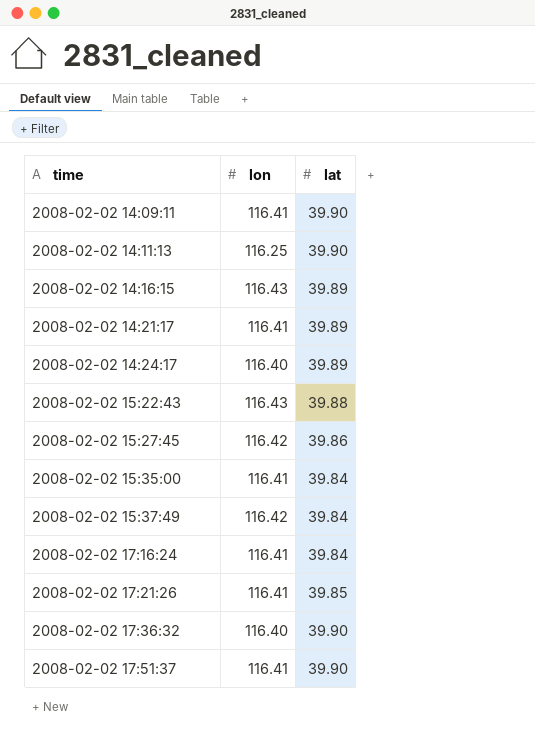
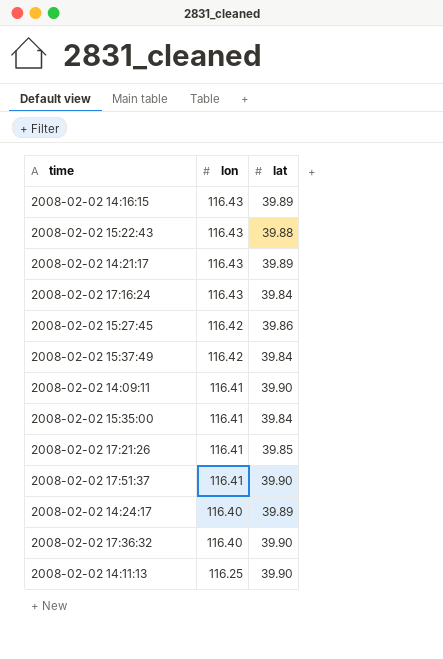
row order: time ascending -> lon descending
2008-02-02 14:21:17 | lon: 116.41 -> 116.43
2008-02-02 17:16:24 | lon: 116.41 -> 116.43

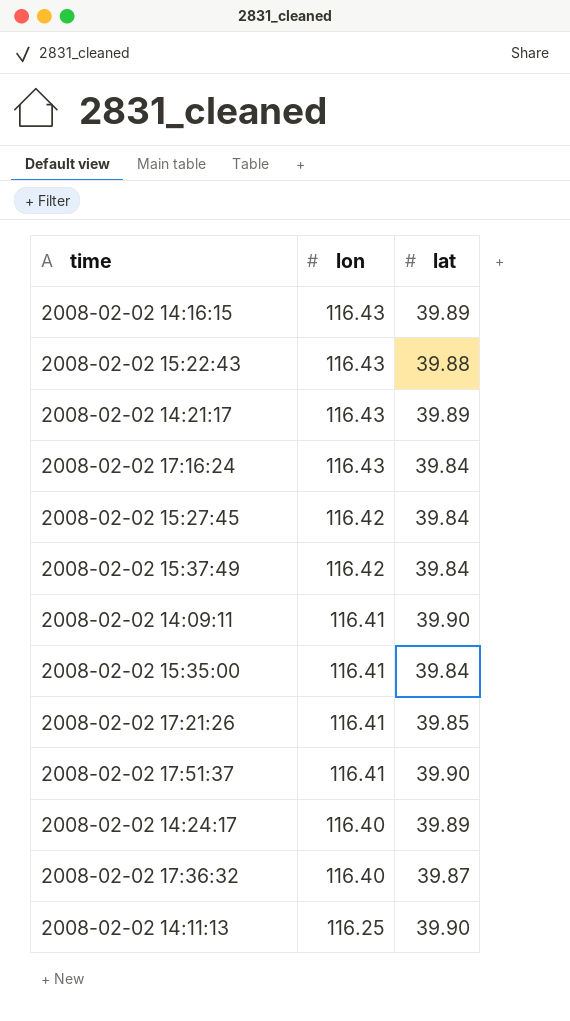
2008-02-02 15:27:45 | lat: 39.86 -> 39.84
2008-02-02 17:36:32 | lat: 39.90 -> 39.87

